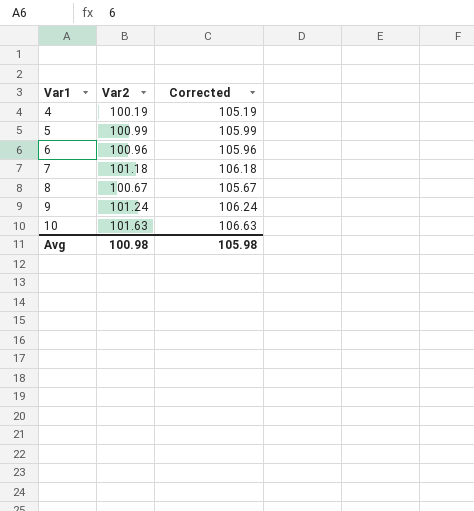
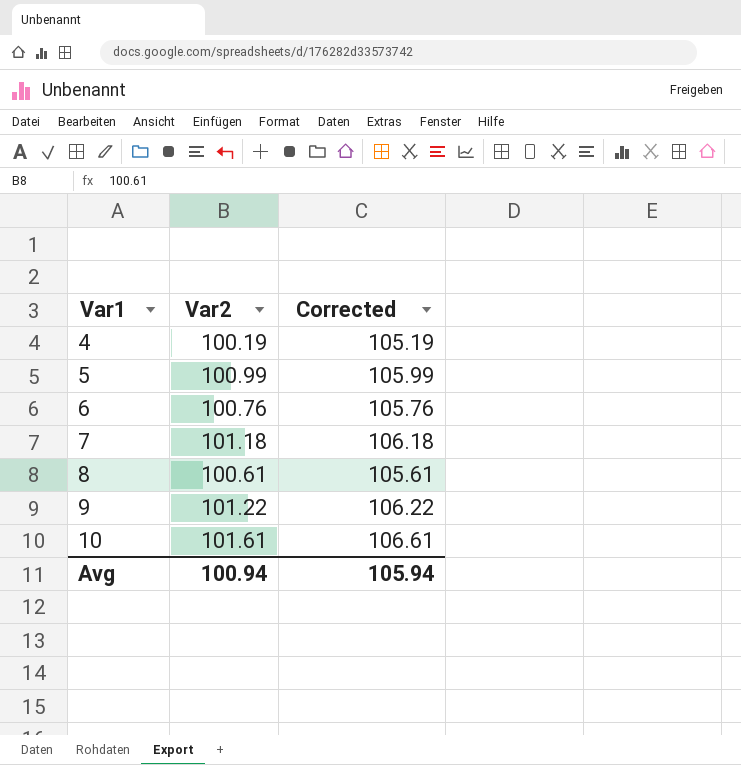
6 | Var2: 100.96 -> 100.76
6 | Corrected: 105.96 -> 105.76
8 | Var2: 100.67 -> 100.61
8 | Corrected: 105.67 -> 105.61
9 | Var2: 101.24 -> 101.22
9 | Corrected: 106.24 -> 106.22
10 | Var2: 101.63 -> 101.61
10 | Corrected: 106.63 -> 106.61
Avg | Var2: 100.98 -> 100.94
Avg | Corrected: 105.98 -> 105.94

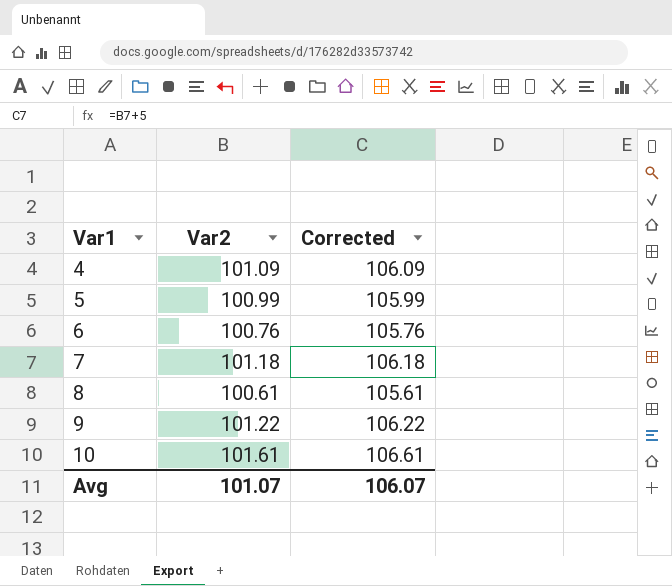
4 | Var2: 100.19 -> 101.09
4 | Corrected: 105.19 -> 106.09
Avg | Var2: 100.94 -> 101.07
Avg | Corrected: 105.94 -> 106.07

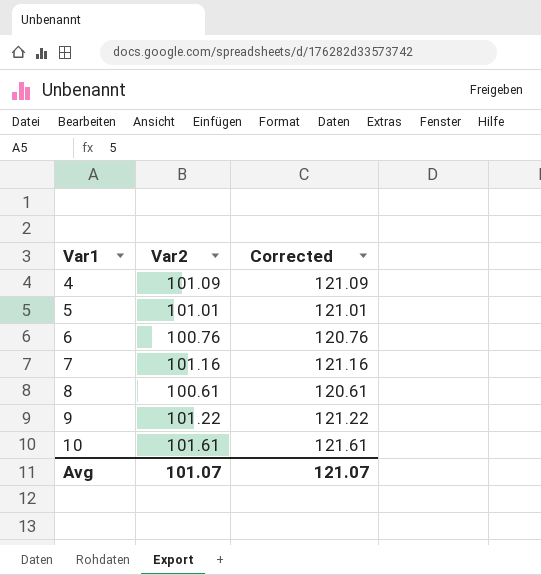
column Corrected | formula: [Var2] + 5 -> [Var2] + 20
5 | Var2: 100.99 -> 101.01
7 | Var2: 101.18 -> 101.16
Avg | Corrected: 106.07 -> 121.07

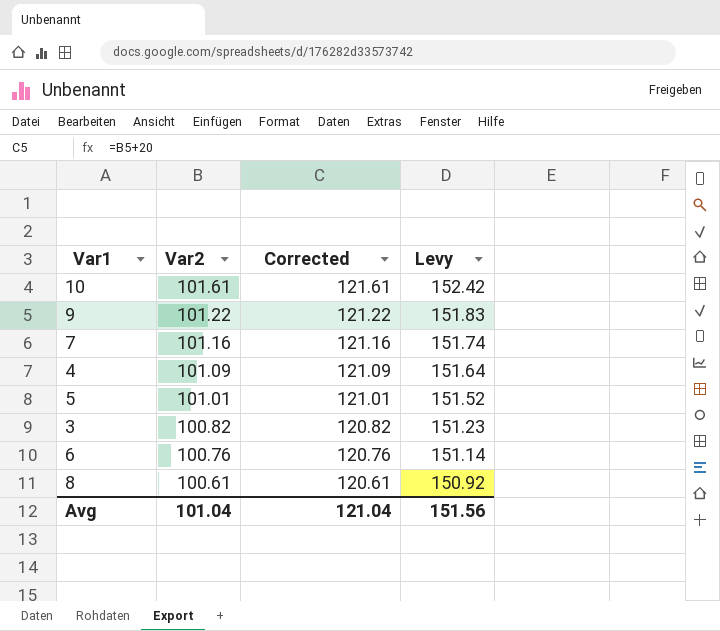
row order: Var1 ascending -> Var2 descending
column Levy | formula: none -> [Var2] * 1.5
row 3: none -> 100.82 | 120.82 | 151.23
Avg | Var2: 101.07 -> 101.04
Avg | Corrected: 121.07 -> 121.04

